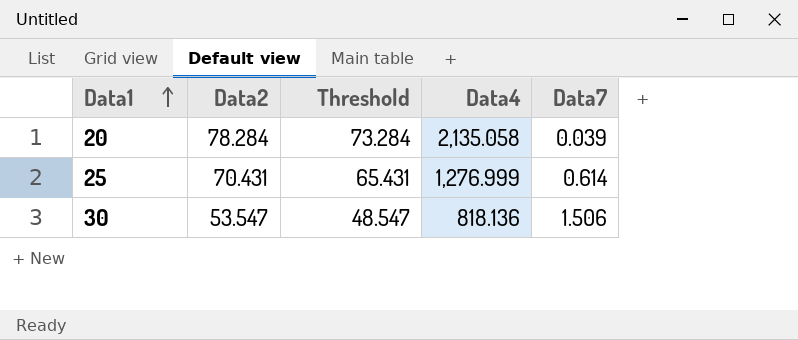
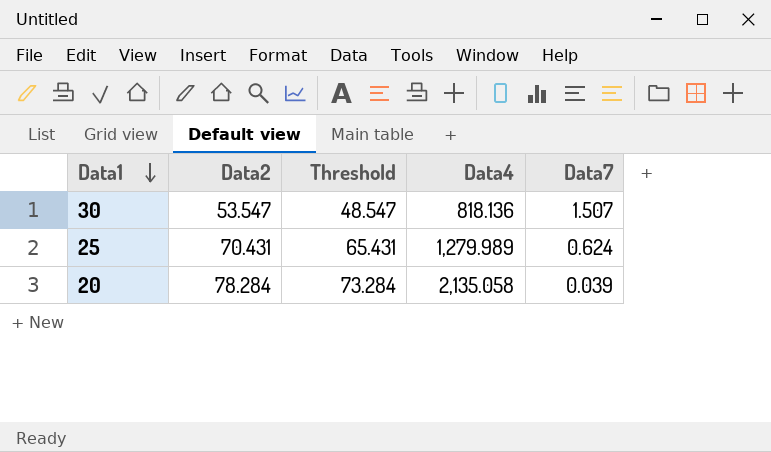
row order: Data1 ascending -> Data1 descending
30 | Data7: 1.506 -> 1.507
25 | Data4: 1,276.999 -> 1,279.989
25 | Data7: 0.614 -> 0.624

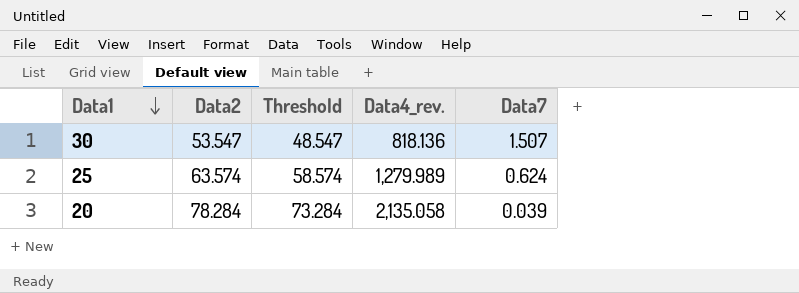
column name: Data4 -> Data4_rev.
25 | Data2: 70.431 -> 63.574
25 | Threshold: 65.431 -> 58.574

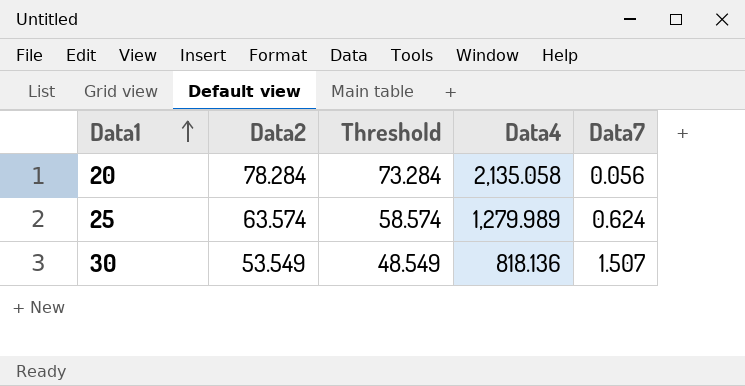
row order: Data1 descending -> Data1 ascending
column name: Data4_rev. -> Data4
20 | Data7: 0.039 -> 0.056
30 | Data2: 53.547 -> 53.549
30 | Threshold: 48.547 -> 48.549

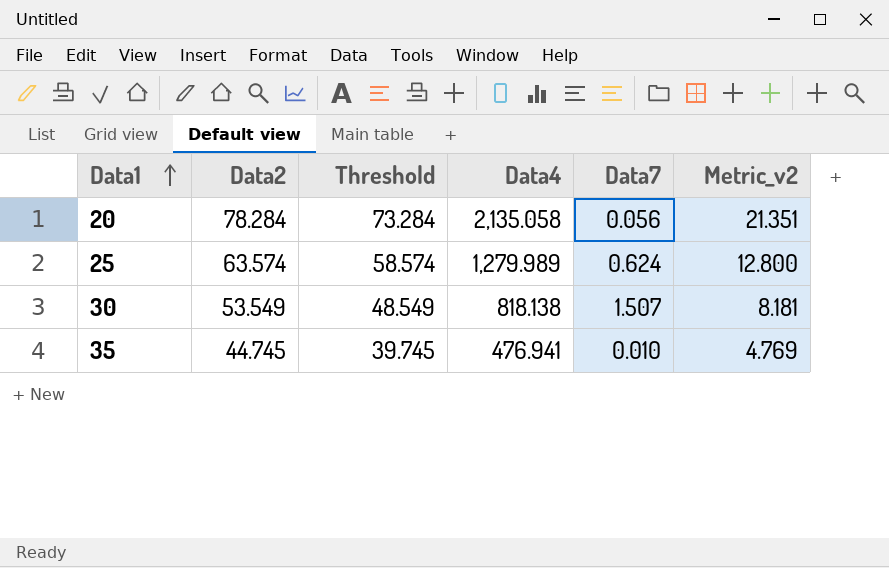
column Metric_v2 | formula: none -> [Data4] * 0.01
30 | Data4: 818.136 -> 818.138
row 35: none -> 44.745 | 39.745 | 476.941 | 0.010 | 4.769

